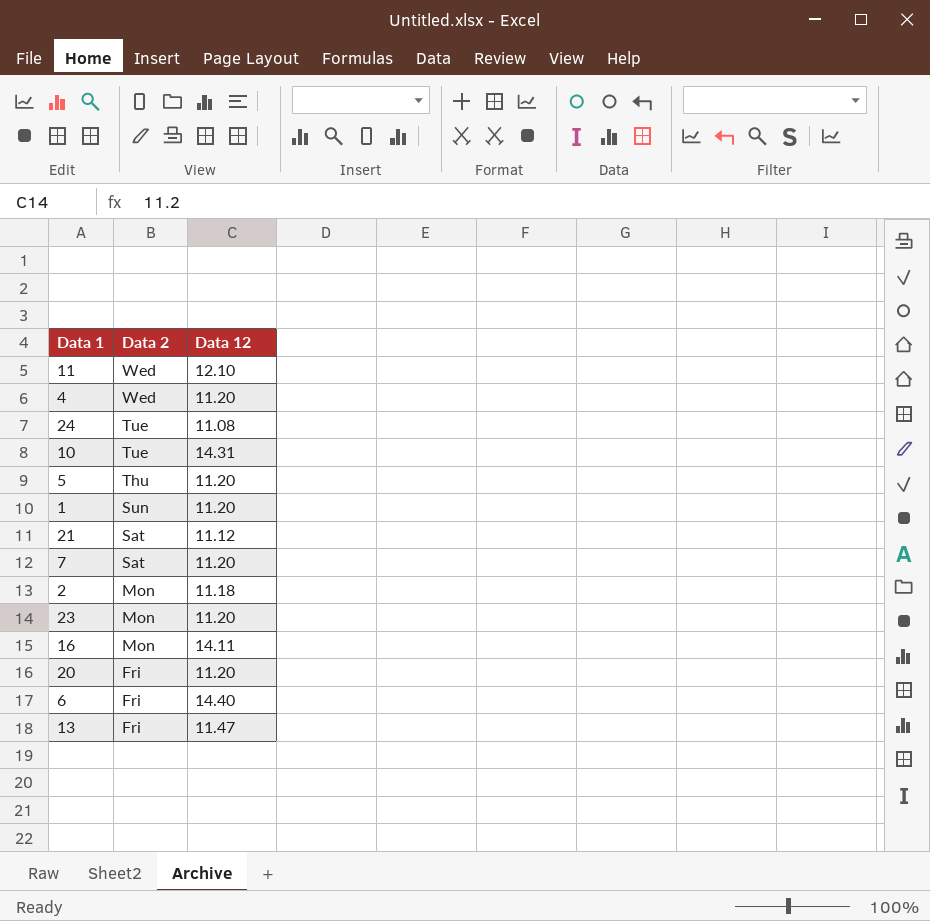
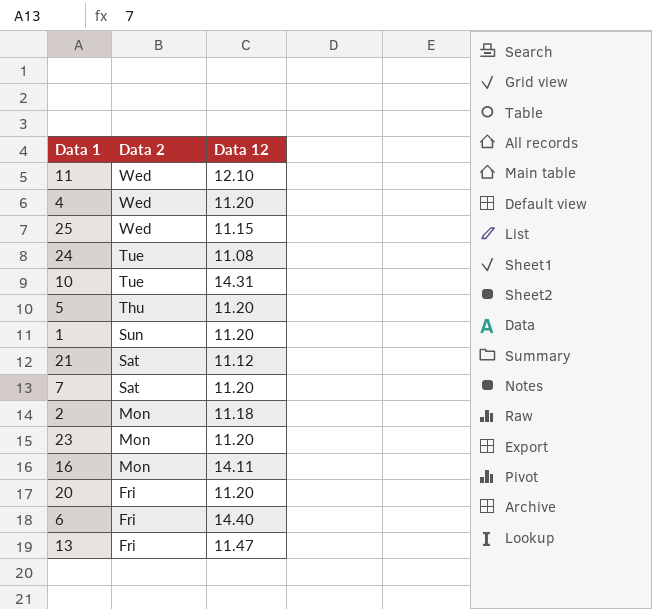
row 25: none -> Wed | 11.15

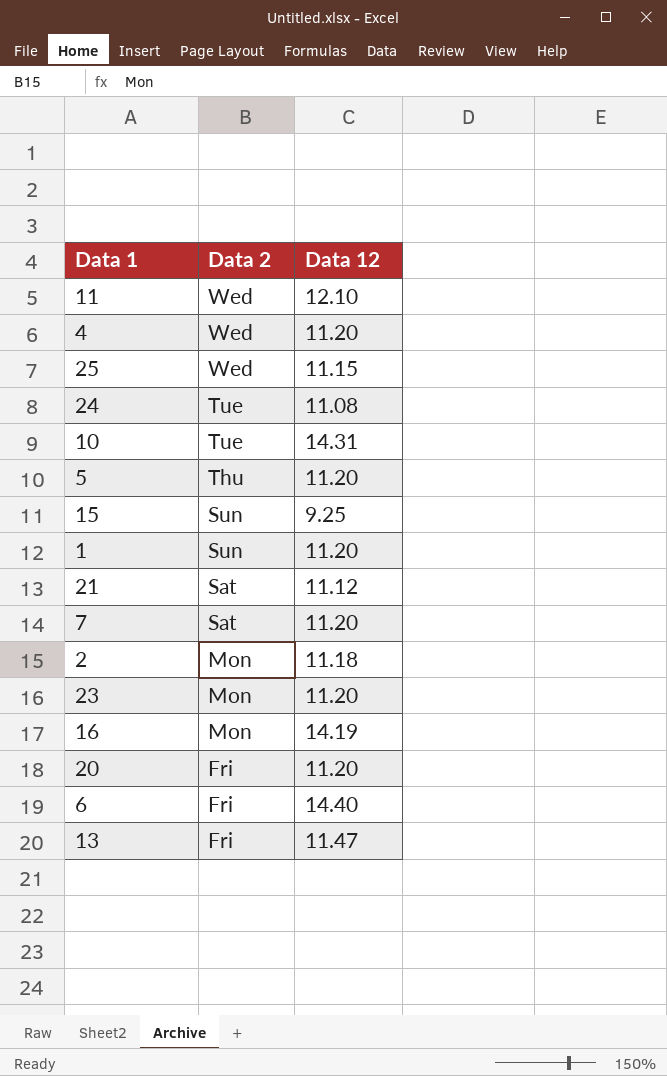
row 15: none -> Sun | 9.25
16 | Data 12: 14.11 -> 14.19

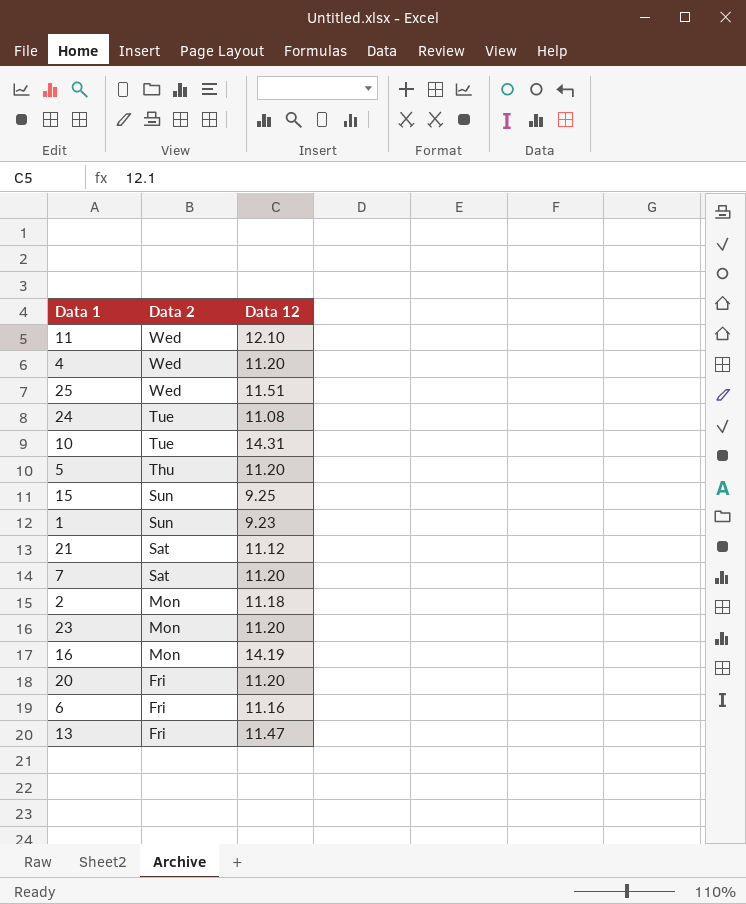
25 | Data 12: 11.15 -> 11.51
1 | Data 12: 11.20 -> 9.23
6 | Data 12: 14.40 -> 11.16

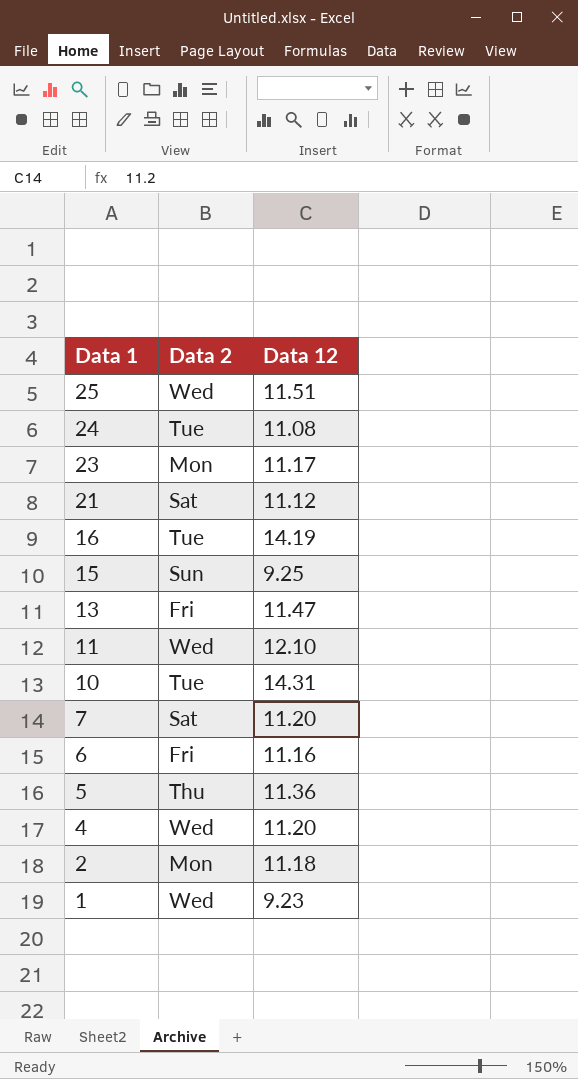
row order: Data 2 descending -> Data 1 descending
row 20: Fri | 11.20 -> none
23 | Data 12: 11.20 -> 11.17
16 | Data 2: Mon -> Tue
5 | Data 12: 11.20 -> 11.36
1 | Data 2: Sun -> Wed

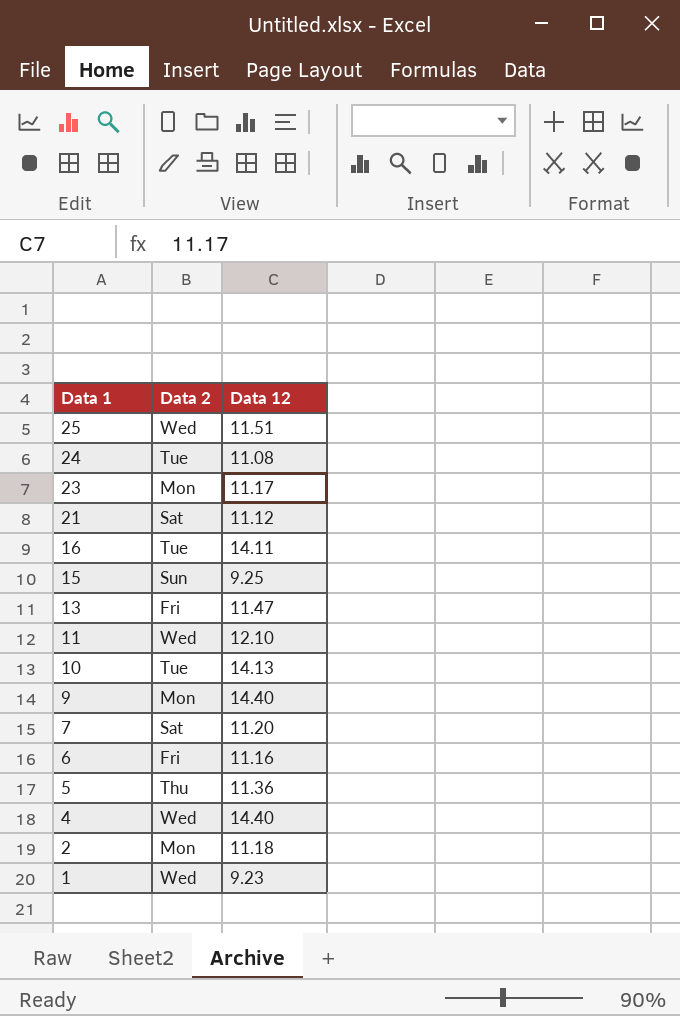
16 | Data 12: 14.19 -> 14.11
10 | Data 12: 14.31 -> 14.13
row 9: none -> Mon | 14.40
4 | Data 12: 11.20 -> 14.40

